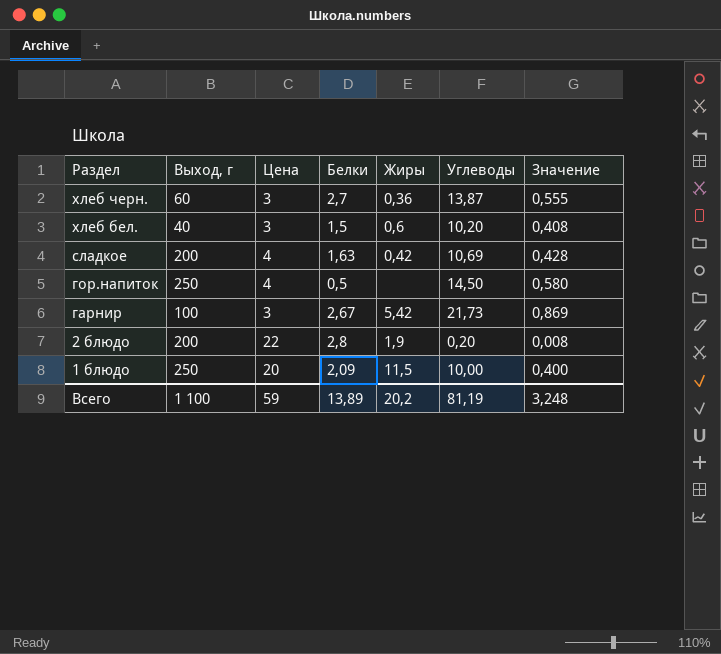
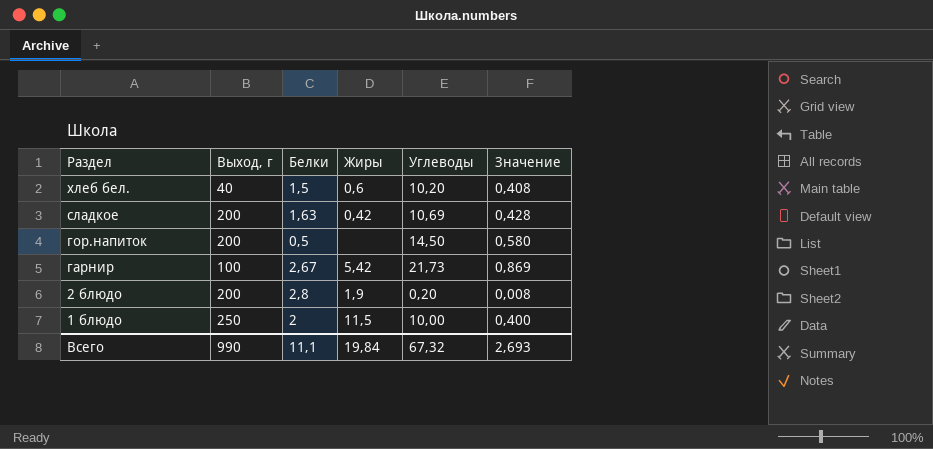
column Цена | position: 3 -> none
row хлеб черн.: 60 | 3 | 2,7 | 0,36 | 13,87 | 0,555 -> none
гор.напиток | Выход, г: 250 -> 200
1 блюдо | Белки: 2,09 -> 2
Всего | Выход, г: 1 100 -> 990
Всего | Белки: 13,89 -> 11,1
Всего | Жиры: 20,2 -> 19,84
Всего | Углеводы: 81,19 -> 67,32
Всего | Значение: 3,248 -> 2,693

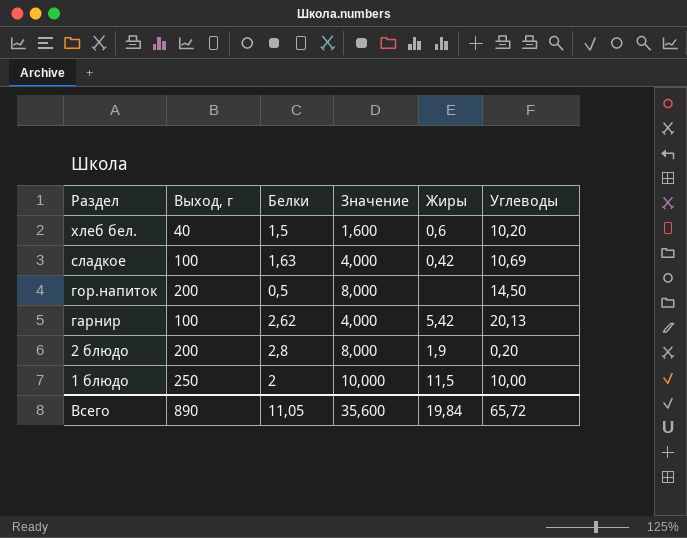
column Значение | formula: [Углеводы] * 0,04 -> [Выход, г] * 0,04
column Значение | position: 6 -> 4
сладкое | Выход, г: 200 -> 100
гарнир | Белки: 2,67 -> 2,62
гарнир | Углеводы: 21,73 -> 20,13
Всего | Выход, г: 990 -> 890
Всего | Белки: 11,1 -> 11,05
Всего | Значение: 2,693 -> 35,600
Всего | Углеводы: 67,32 -> 65,72

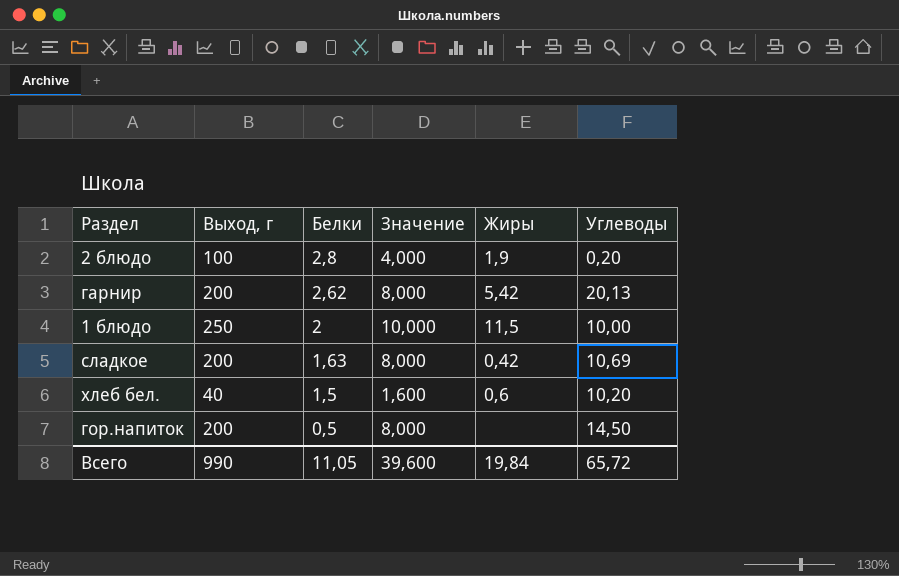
row order: Раздел descending -> Белки descending
2 блюдо | Выход, г: 200 -> 100
2 блюдо | Значение: 8,000 -> 4,000
гарнир | Выход, г: 100 -> 200
гарнир | Значение: 4,000 -> 8,000
сладкое | Выход, г: 100 -> 200
сладкое | Значение: 4,000 -> 8,000
Всего | Выход, г: 890 -> 990
Всего | Значение: 35,600 -> 39,600

